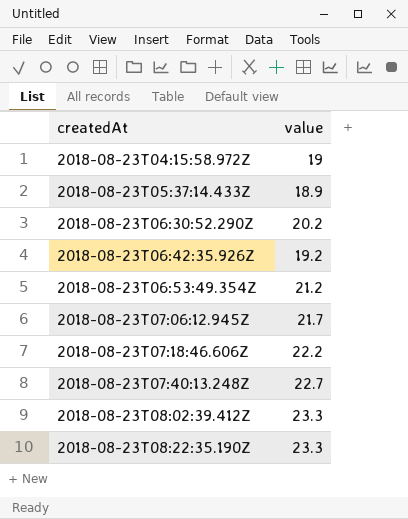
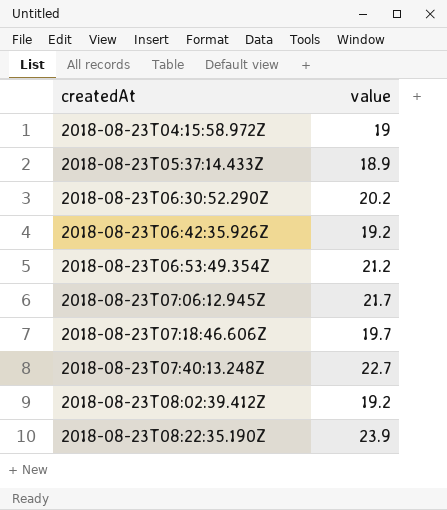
2018-08-23T07:18:46.606Z | value: 22.2 -> 19.7
2018-08-23T08:02:39.412Z | value: 23.3 -> 19.2
2018-08-23T08:22:35.190Z | value: 23.3 -> 23.9

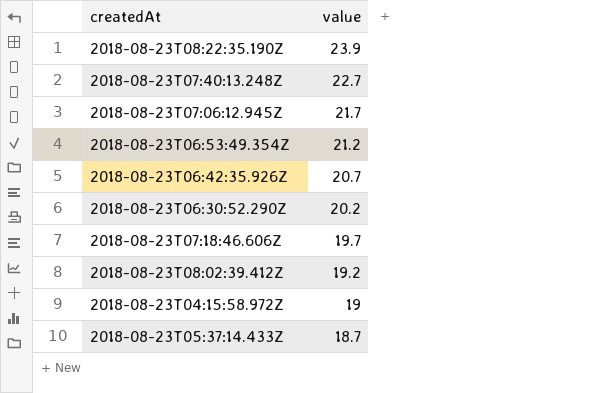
row order: createdAt ascending -> value descending
2018-08-23T06:42:35.926Z | value: 19.2 -> 20.7
2018-08-23T05:37:14.433Z | value: 18.9 -> 18.7

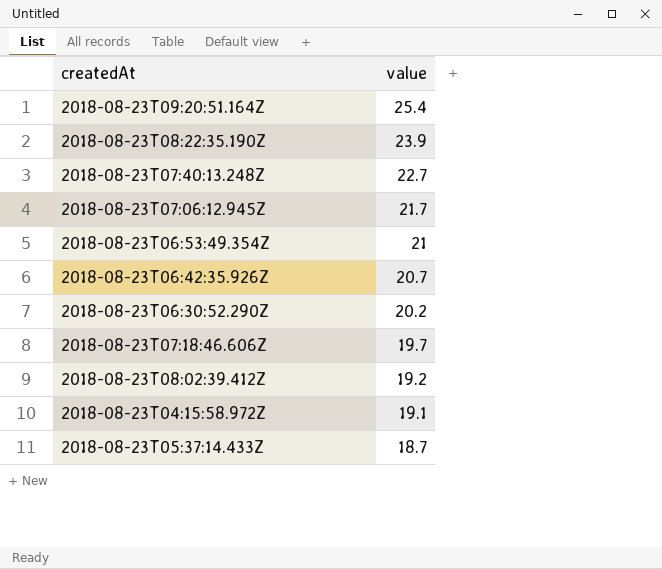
row 2018-08-23T09:20:51.164Z: none -> 25.4
2018-08-23T06:53:49.354Z | value: 21.2 -> 21
2018-08-23T04:15:58.972Z | value: 19 -> 19.1

